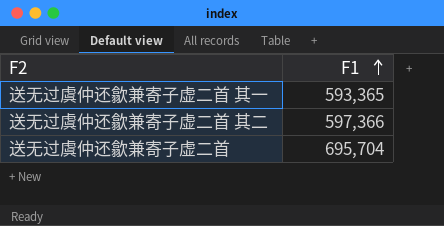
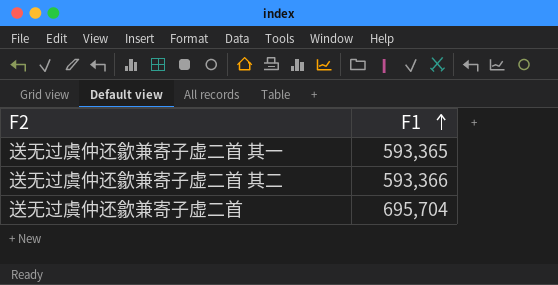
送无过虞仲还歙兼寄子虚二首 其二 | F1: 597,366 -> 593,366

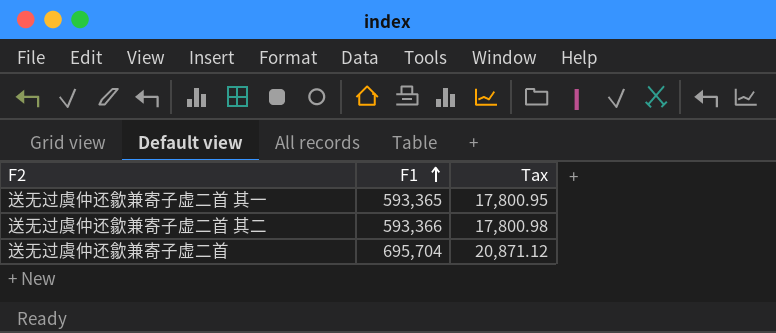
column Tax | formula: none -> [F1] * 0.03

